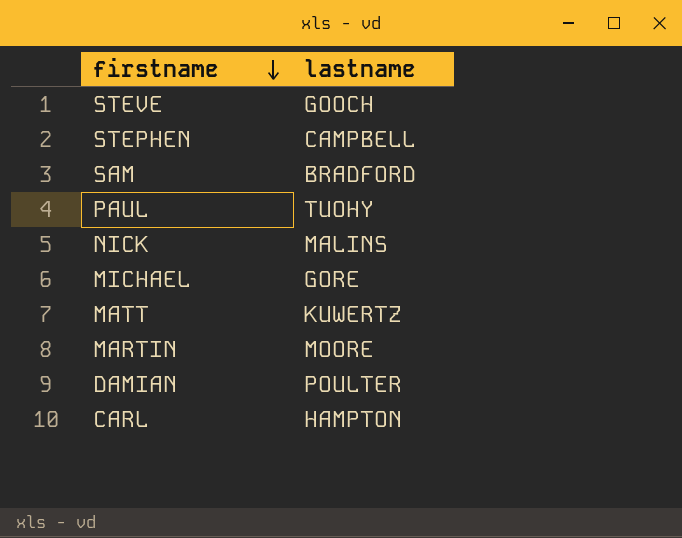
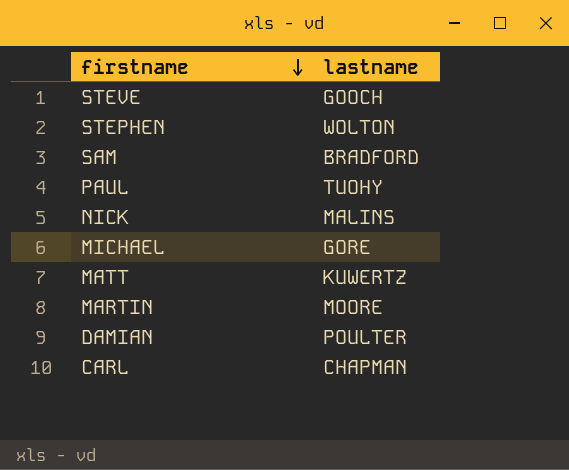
STEPHEN | lastname: CAMPBELL -> WOLTON
CARL | lastname: HAMPTON -> CHAPMAN

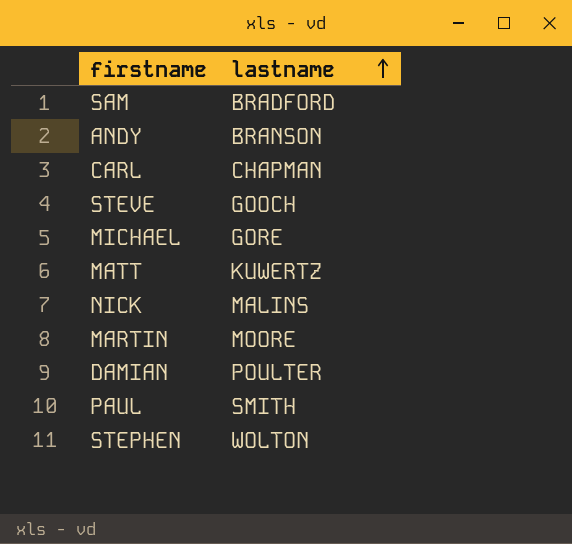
row order: firstname descending -> lastname ascending
row ANDY: none -> BRANSON
PAUL | lastname: TUOHY -> SMITH

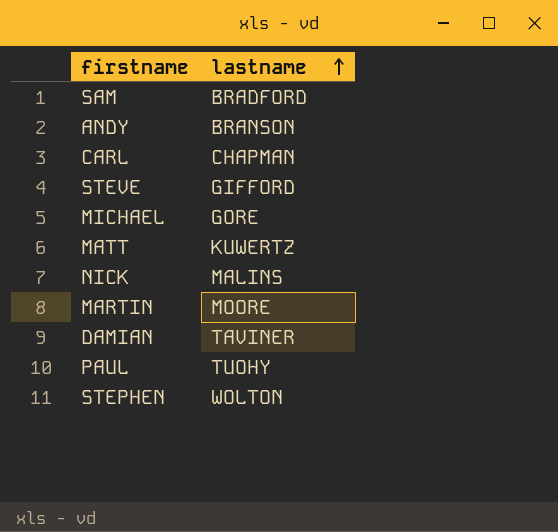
STEVE | lastname: GOOCH -> GIFFORD
DAMIAN | lastname: POULTER -> TAVINER
PAUL | lastname: SMITH -> TUOHY

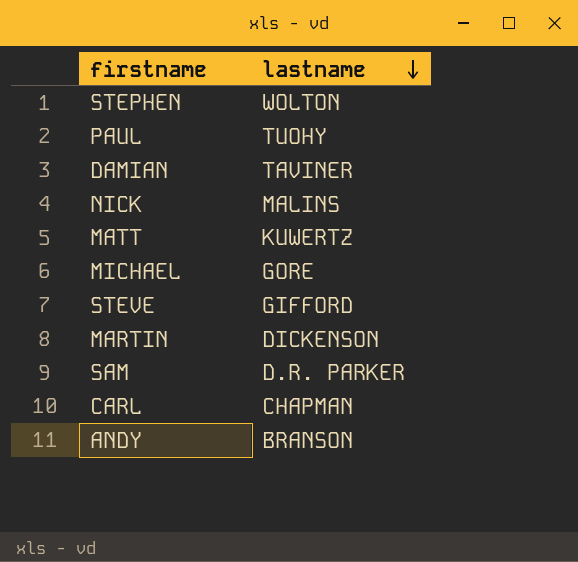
row order: lastname ascending -> lastname descending
MARTIN | lastname: MOORE -> DICKENSON
SAM | lastname: BRADFORD -> D.R. PARKER

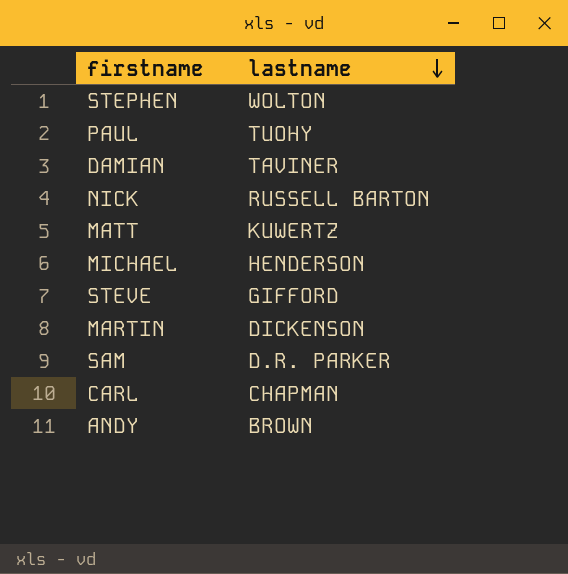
NICK | lastname: MALINS -> RUSSELL BARTON
MICHAEL | lastname: GORE -> HENDERSON
ANDY | lastname: BRANSON -> BROWN

